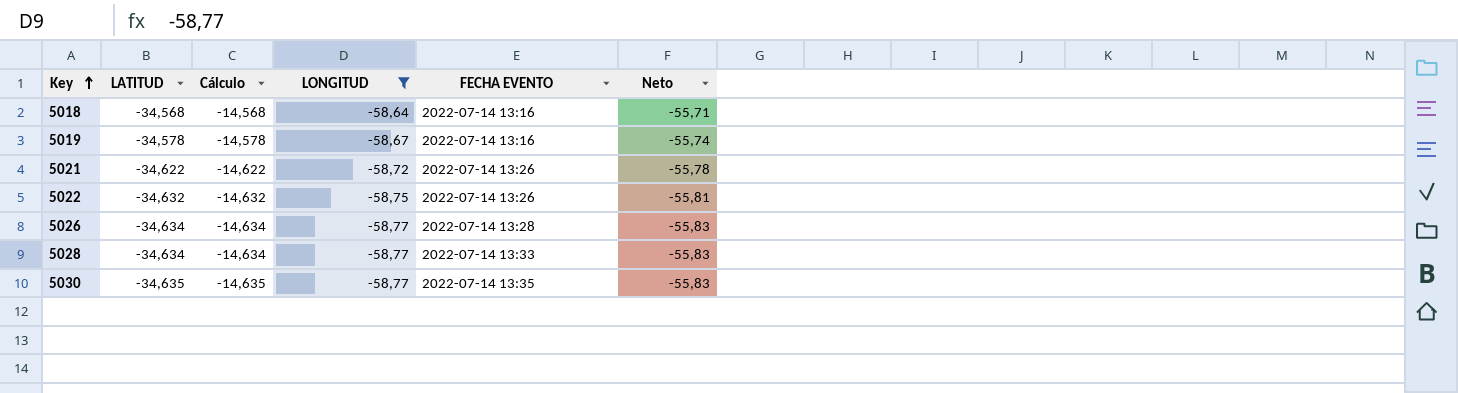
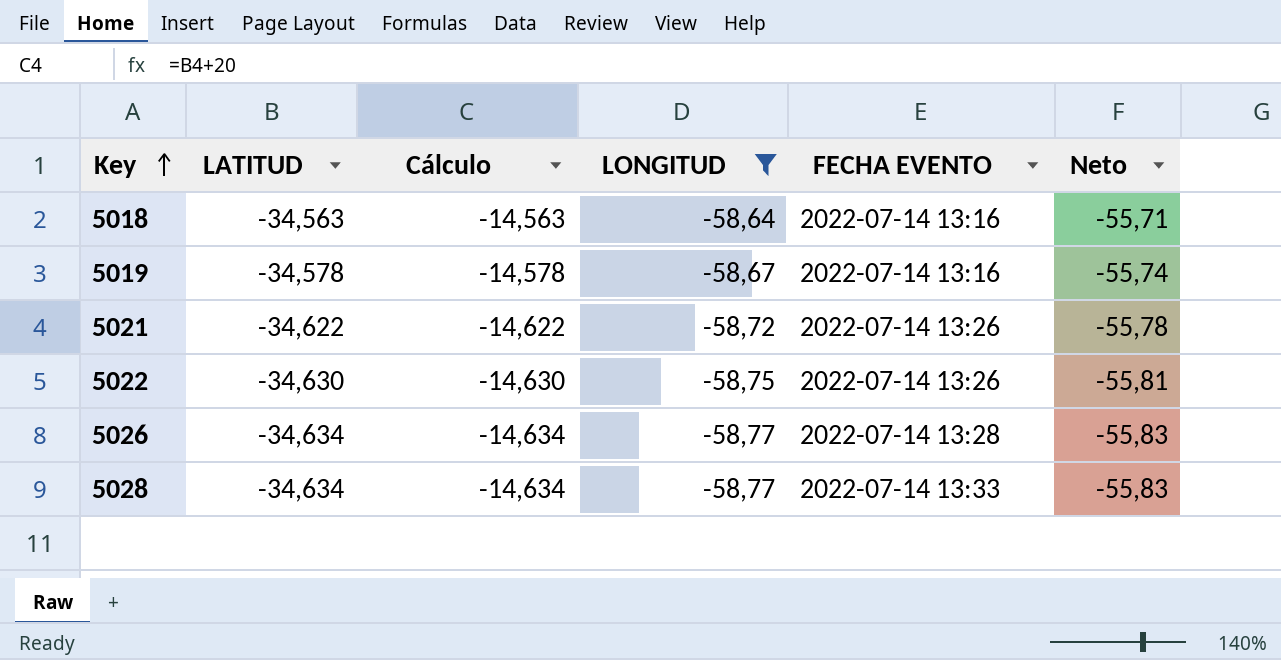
row 5030: -34,635 | -14,635 | -58,77 | 2022-07-14 13:35 | -55,83 -> none
5018 | LATITUD: -34,568 -> -34,563
5018 | Cálculo: -14,568 -> -14,563
5022 | LATITUD: -34,632 -> -34,630
5022 | Cálculo: -14,632 -> -14,630

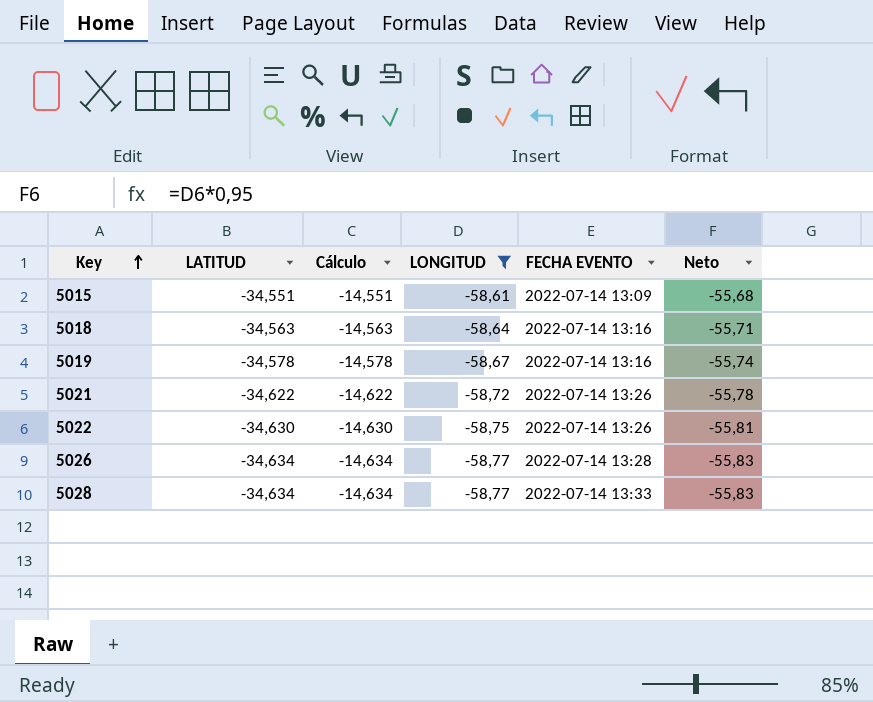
row 5015: none -> -34,551 | -14,551 | -58,61 | 2022-07-14 13:09 | -55,68

